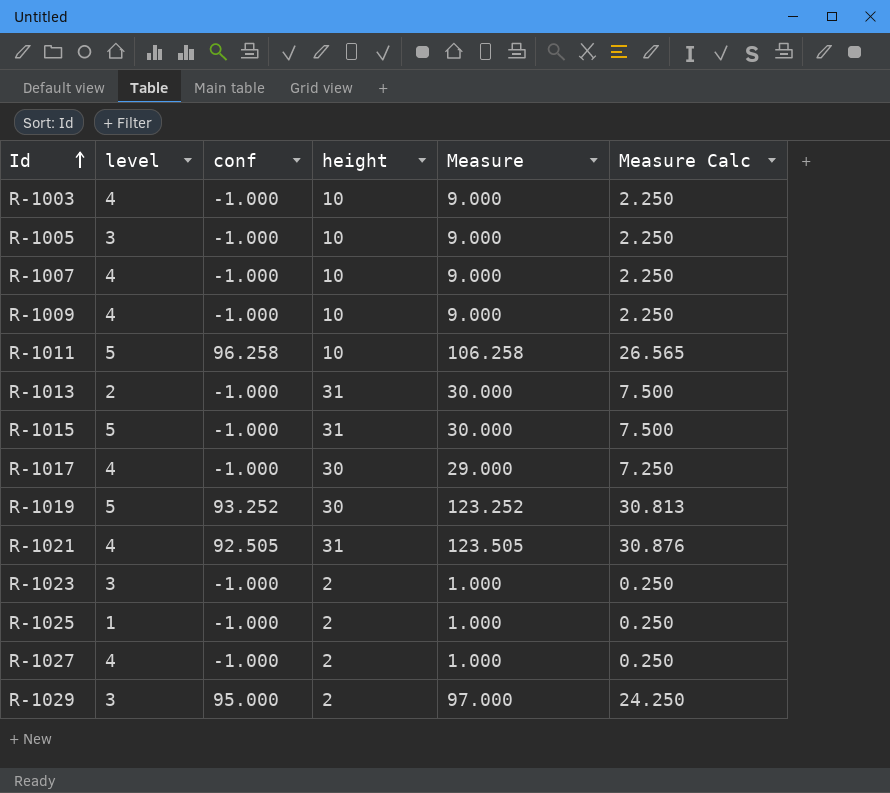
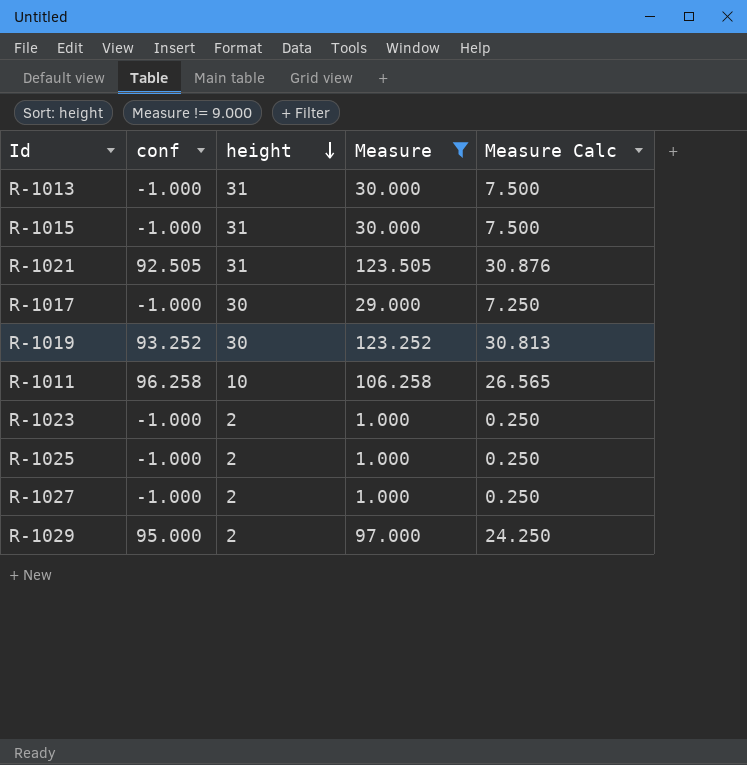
filter: none -> Measure != 9.000
row order: Id ascending -> height descending
column level | position: 2 -> none

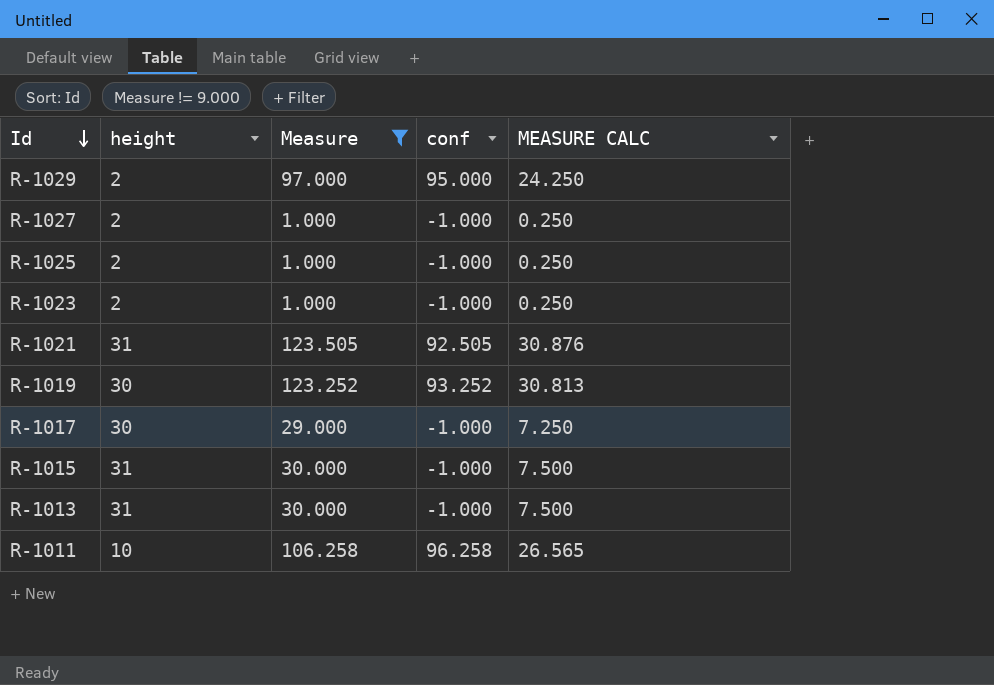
row order: height descending -> Id descending
column conf | position: 2 -> 4
column name: Measure Calc -> MEASURE CALC

